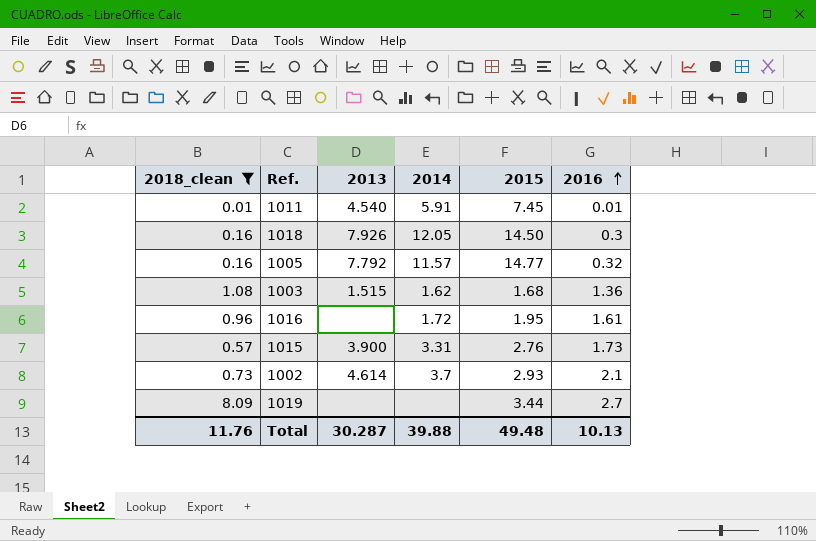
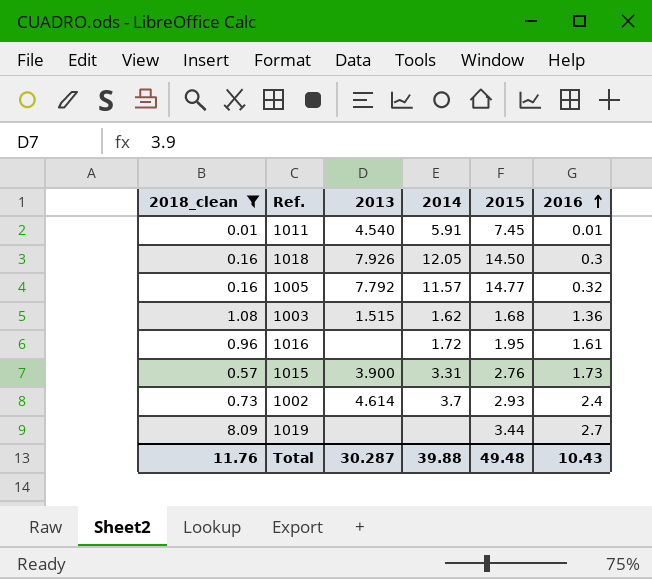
1002 | 2016: 2.1 -> 2.4
Total | 2016: 10.13 -> 10.43

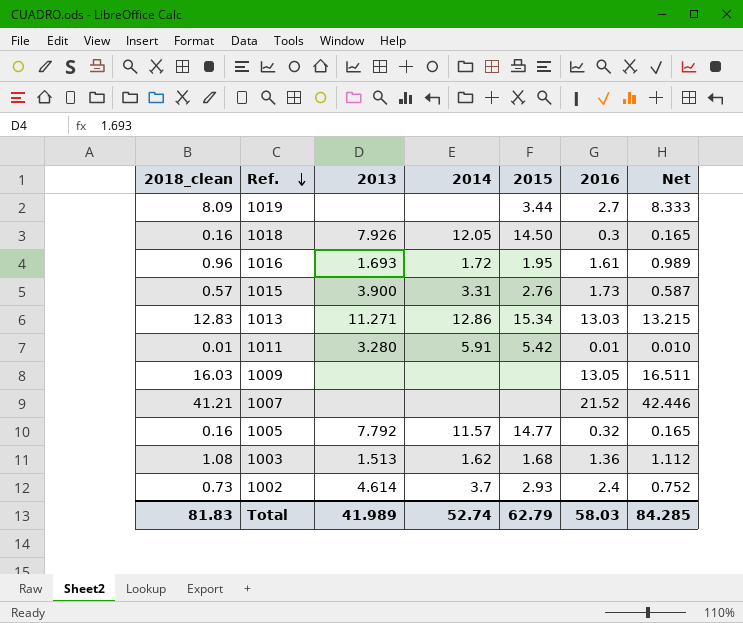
filter: 2018_clean <= 8.09 -> none
row order: 2016 ascending -> Ref. descending
column Net | formula: none -> [2018_clean] * 1.03
1016 | 2013: none -> 1.693
1011 | 2013: 4.540 -> 3.280
1011 | 2015: 7.45 -> 5.42
1003 | 2013: 1.515 -> 1.513
Total | 2018_clean: 11.76 -> 81.83
Total | 2013: 30.287 -> 41.989
Total | 2014: 39.88 -> 52.74
Total | 2015: 49.48 -> 62.79
Total | 2016: 10.43 -> 58.03

